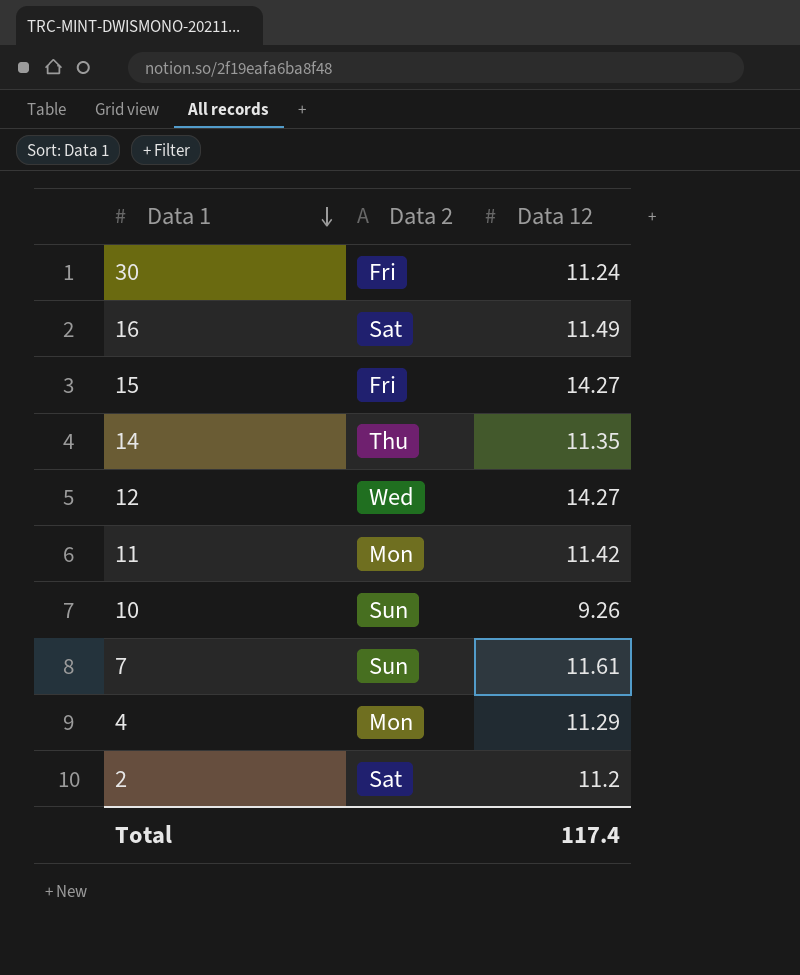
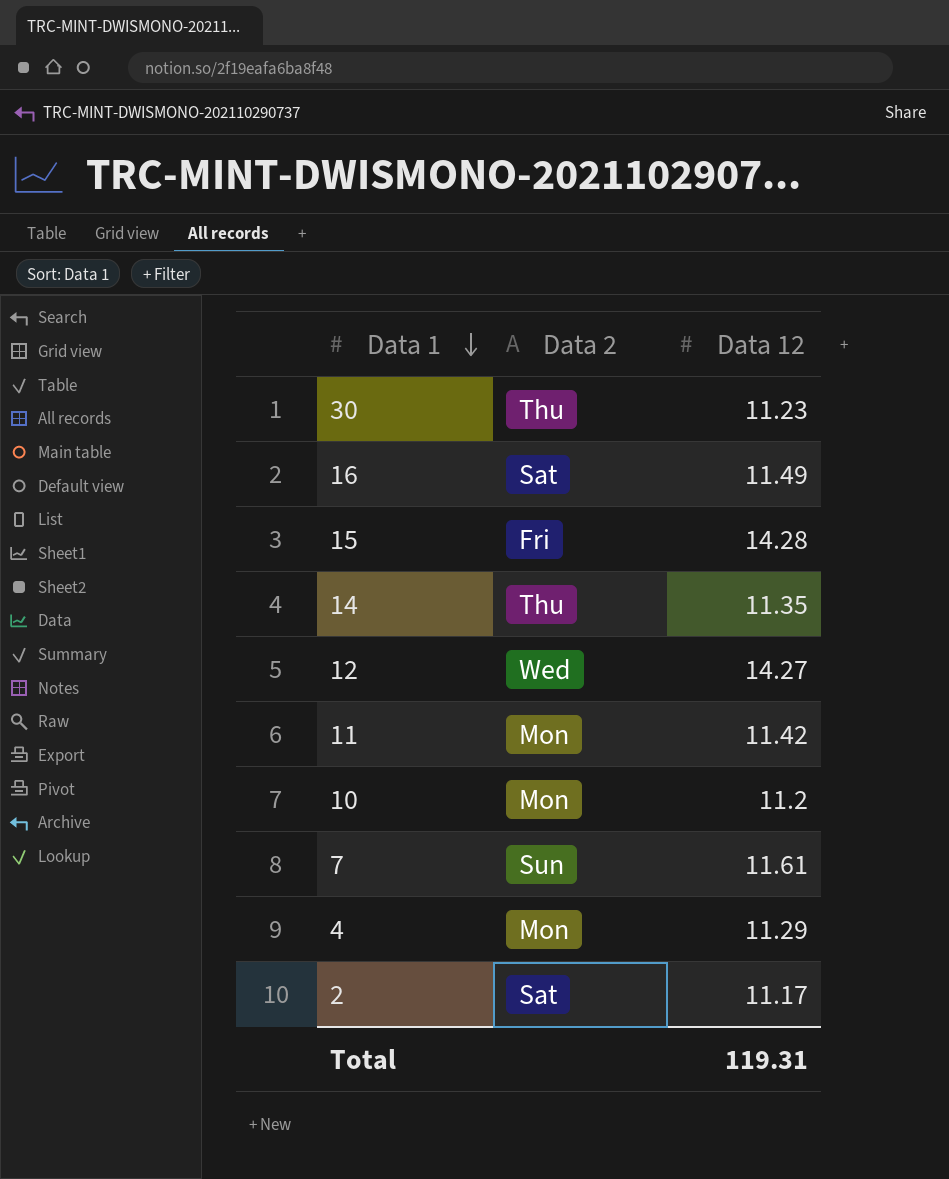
30 | Data 2: Fri -> Thu
30 | Data 12: 11.24 -> 11.23
15 | Data 12: 14.27 -> 14.28
10 | Data 2: Sun -> Mon
10 | Data 12: 9.26 -> 11.2
2 | Data 12: 11.2 -> 11.17
Total | Data 12: 117.4 -> 119.31

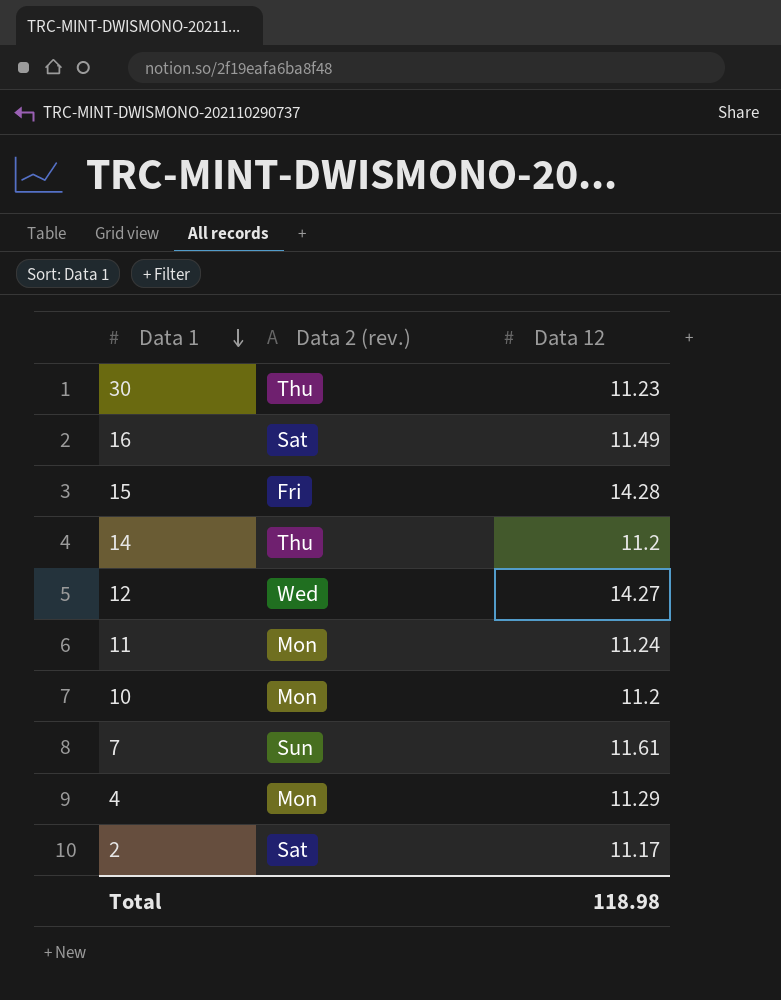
column name: Data 2 -> Data 2 (rev.)
14 | Data 12: 11.35 -> 11.2
11 | Data 12: 11.42 -> 11.24
Total | Data 12: 119.31 -> 118.98

